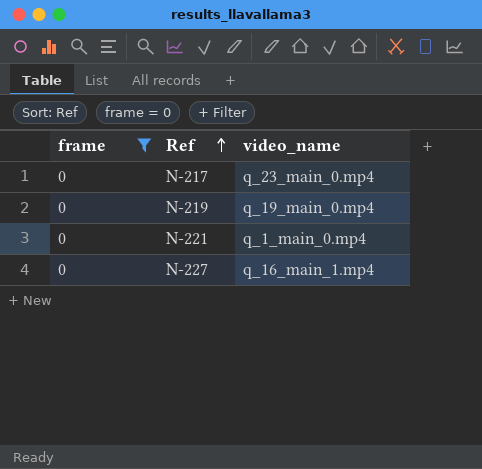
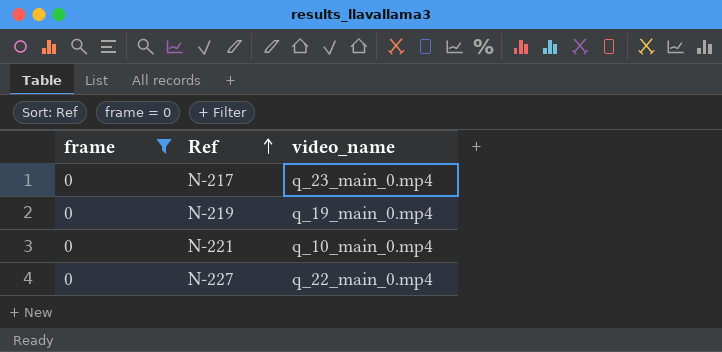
N-221 | video_name: q_1_main_0.mp4 -> q_10_main_0.mp4
N-227 | video_name: q_16_main_1.mp4 -> q_22_main_0.mp4

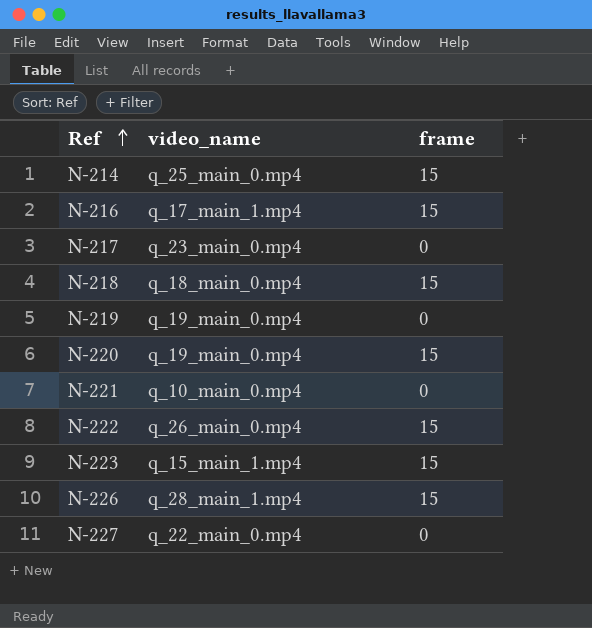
filter: frame = 0 -> none
column frame | position: 1 -> 3

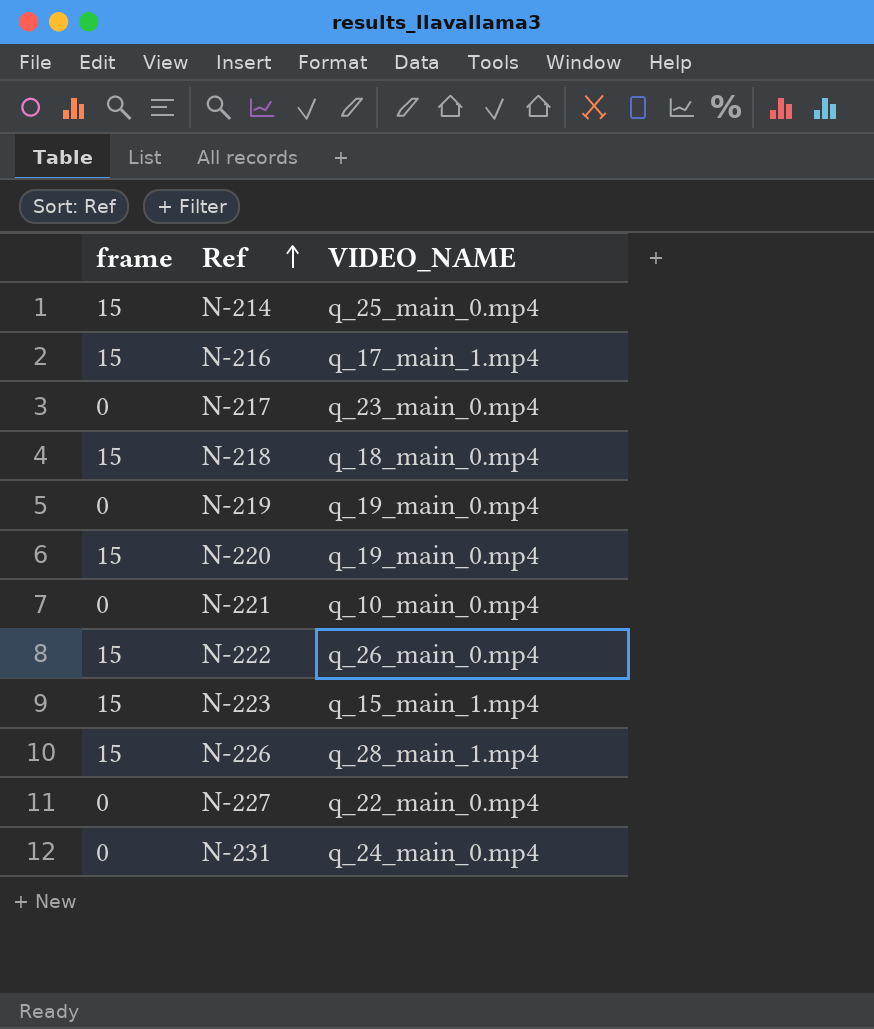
column frame | position: 3 -> 1
column name: video_name -> VIDEO_NAME
row N-231: none -> 0 | q_24_main_0.mp4

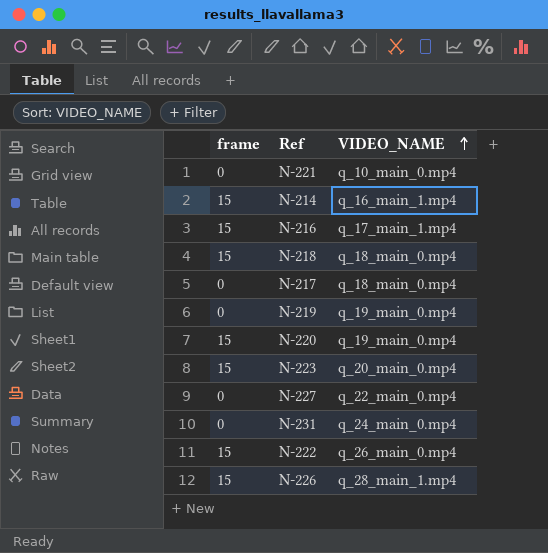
row order: Ref ascending -> VIDEO_NAME ascending
N-214 | VIDEO_NAME: q_25_main_0.mp4 -> q_16_main_1.mp4
N-217 | VIDEO_NAME: q_23_main_0.mp4 -> q_18_main_0.mp4
N-223 | VIDEO_NAME: q_15_main_1.mp4 -> q_20_main_0.mp4

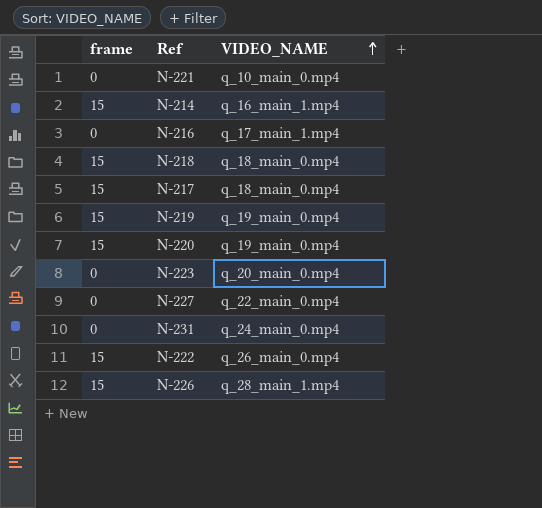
N-216 | frame: 15 -> 0
N-217 | frame: 0 -> 15
N-219 | frame: 0 -> 15
N-223 | frame: 15 -> 0

